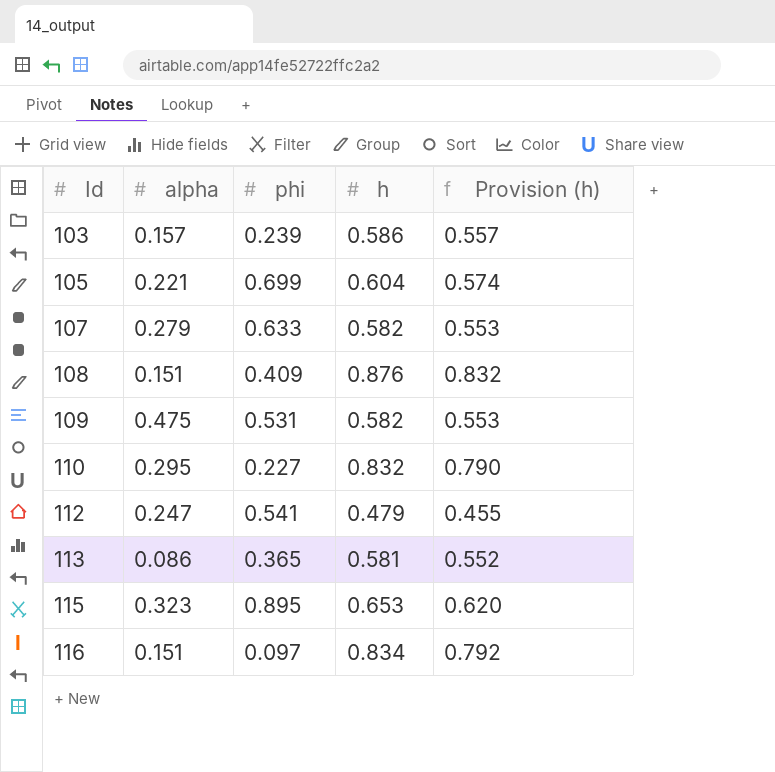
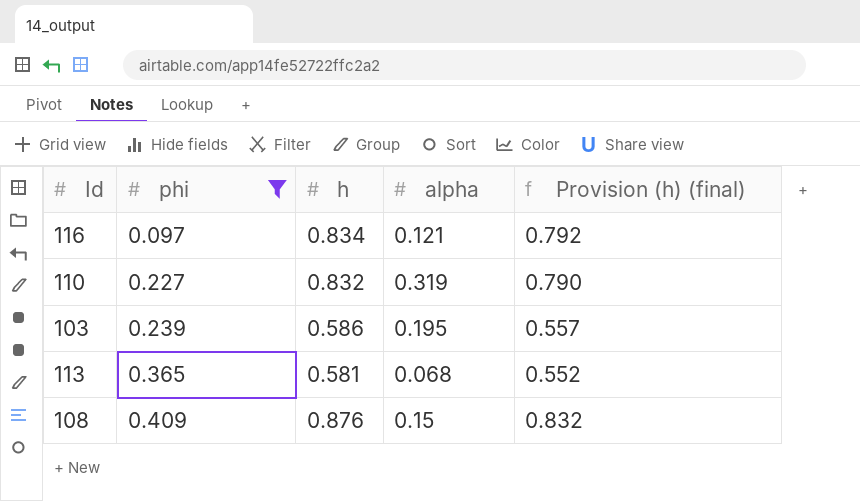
filter: none -> phi <= 0.409
row order: Id ascending -> phi ascending
column alpha | position: 2 -> 4
column name: Provision (h) -> Provision (h) (final)
116 | alpha: 0.151 -> 0.121
110 | alpha: 0.295 -> 0.319
103 | alpha: 0.157 -> 0.195
113 | alpha: 0.086 -> 0.068
108 | alpha: 0.151 -> 0.15

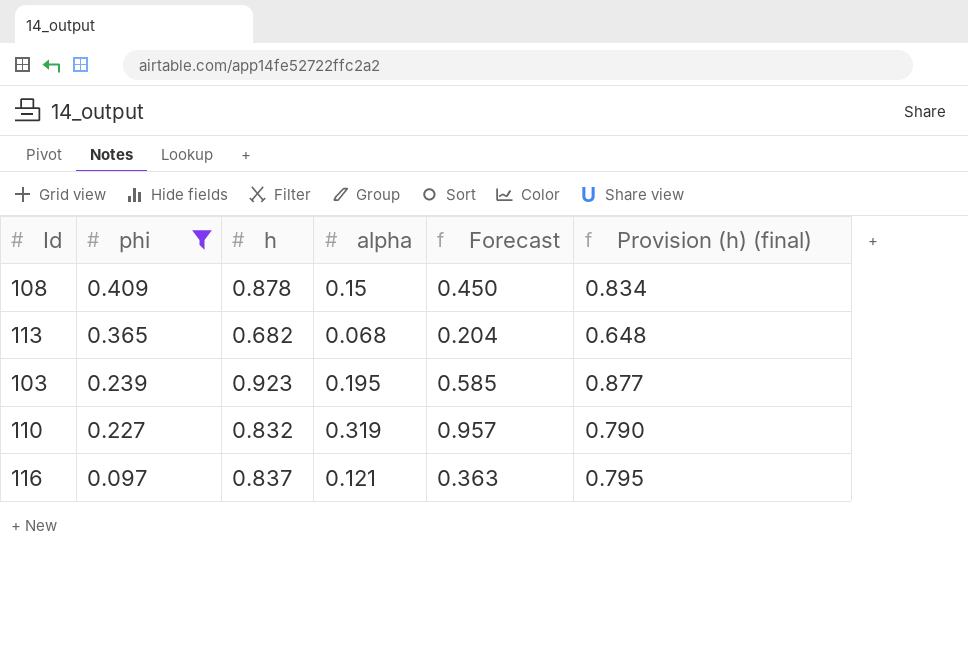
row order: phi ascending -> phi descending
column Forecast | formula: none -> [alpha] * 3
108 | h: 0.876 -> 0.878
108 | Provision (h) (final): 0.832 -> 0.834
113 | h: 0.581 -> 0.682
113 | Provision (h) (final): 0.552 -> 0.648
103 | h: 0.586 -> 0.923
103 | Provision (h) (final): 0.557 -> 0.877
116 | h: 0.834 -> 0.837
116 | Provision (h) (final): 0.792 -> 0.795

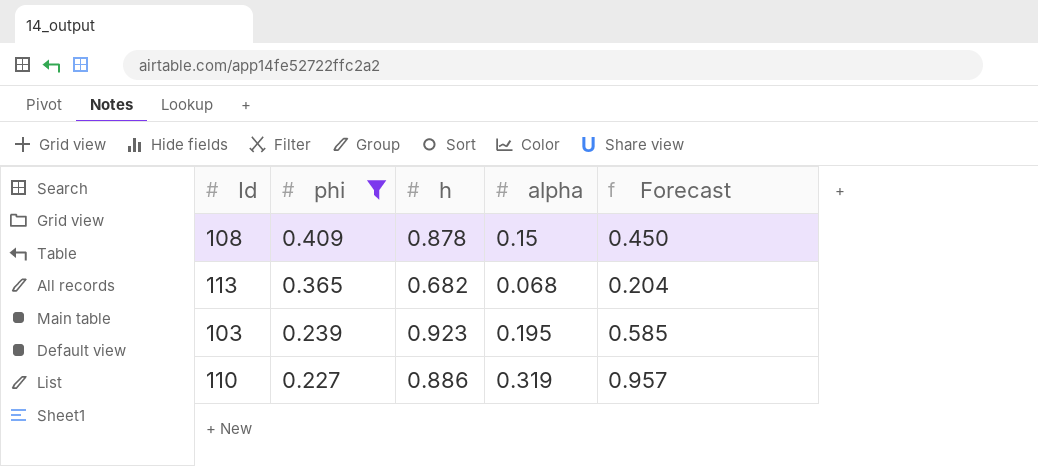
column Provision (h) (final) | formula: [h] * 0.95 -> none
row 116: 0.097 | 0.837 | 0.121 | 0.363 | 0.795 -> none
110 | h: 0.832 -> 0.886

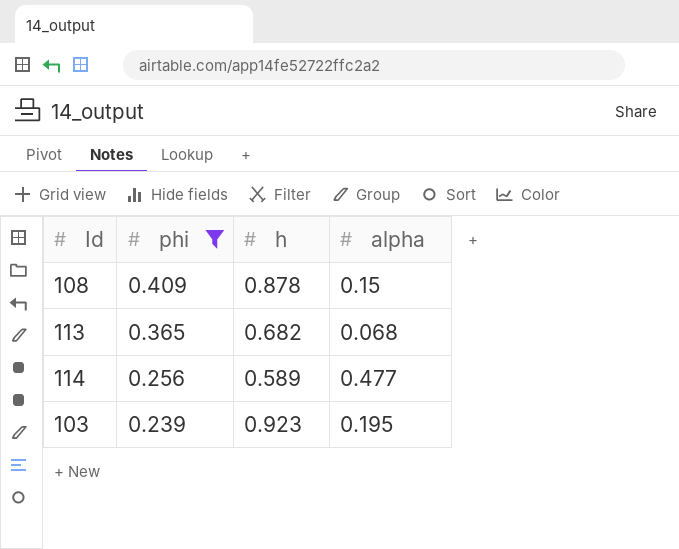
column Forecast | formula: [alpha] * 3 -> none
row 110: 0.227 | 0.886 | 0.319 | 0.957 -> none
row 114: none -> 0.256 | 0.589 | 0.477

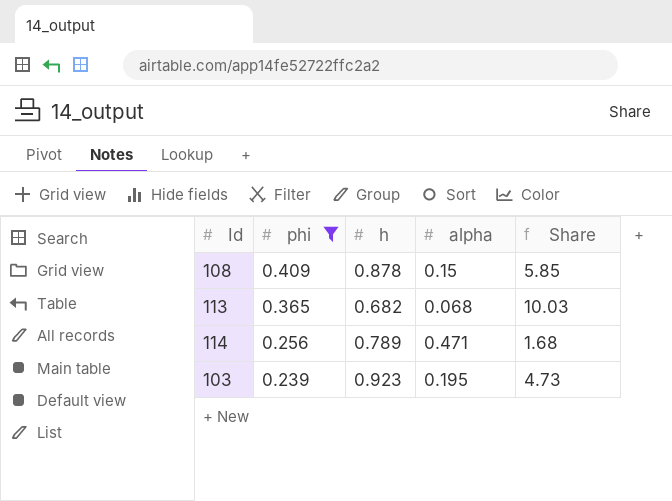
column Share | formula: none -> [h] / [alpha]
114 | h: 0.589 -> 0.789
114 | alpha: 0.477 -> 0.471

